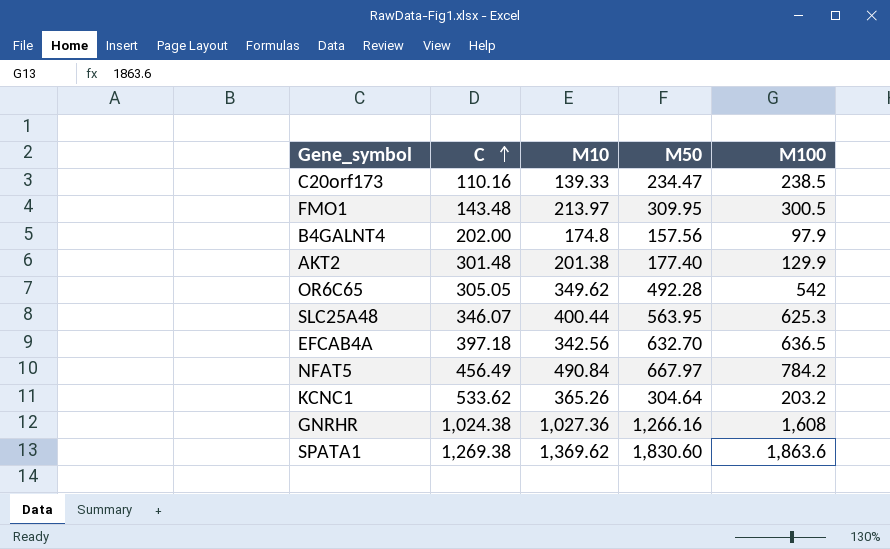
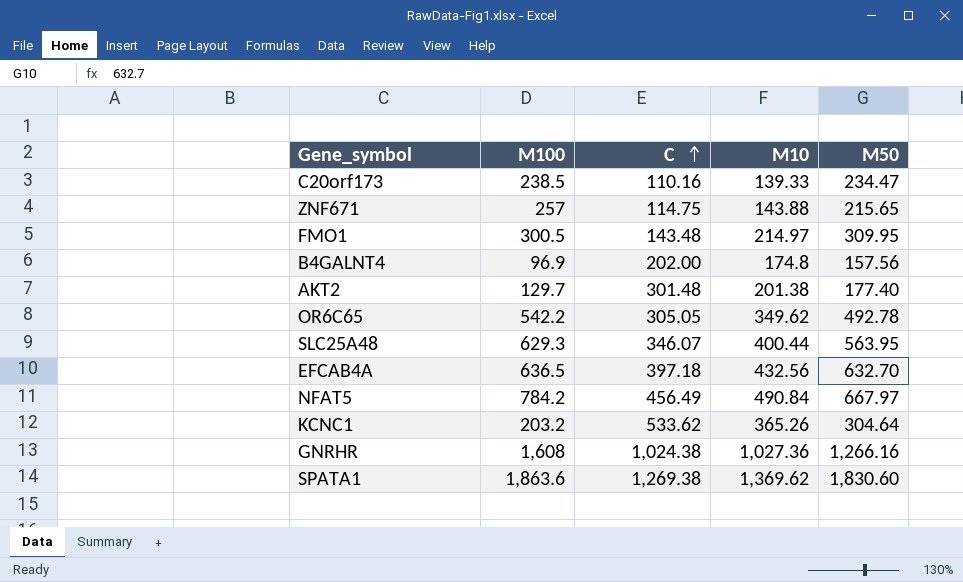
column M100 | position: 5 -> 2
row ZNF671: none -> 257 | 114.75 | 143.88 | 215.65
FMO1 | M10: 213.97 -> 214.97
B4GALNT4 | M100: 97.9 -> 96.9
AKT2 | M100: 129.9 -> 129.7
OR6C65 | M100: 542 -> 542.2
OR6C65 | M50: 492.28 -> 492.78
SLC25A48 | M100: 625.3 -> 629.3
EFCAB4A | M10: 342.56 -> 432.56

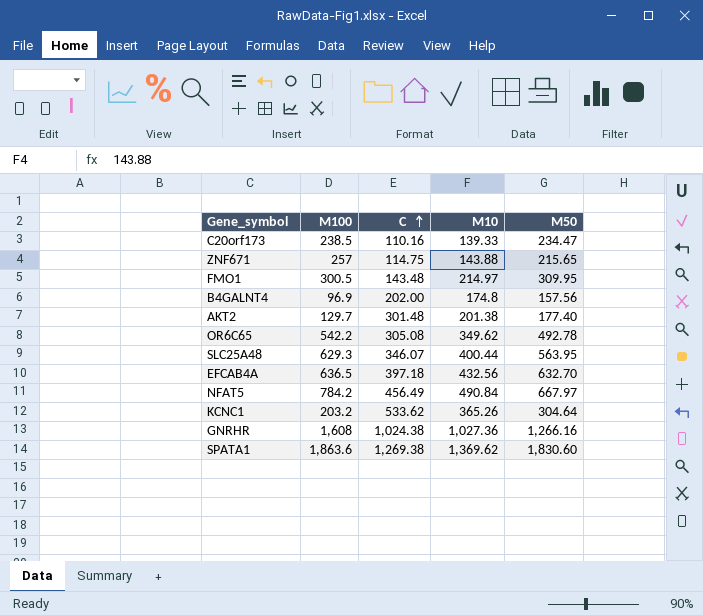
OR6C65 | C: 305.05 -> 305.08

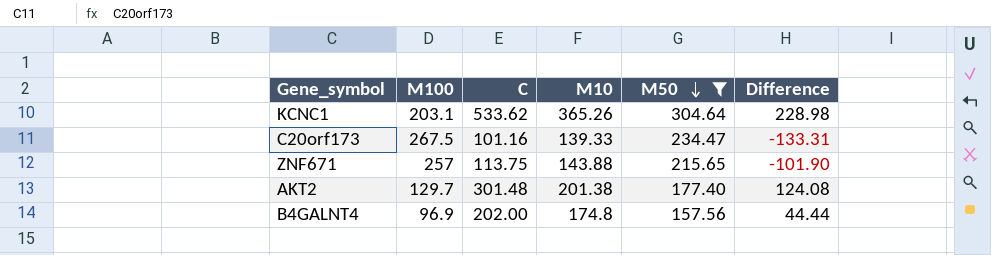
filter: none -> M50 <= 304.64
row order: C ascending -> M50 descending
column Difference | formula: none -> [C] - [M50]
KCNC1 | M100: 203.2 -> 203.1
C20orf173 | M100: 238.5 -> 267.5
C20orf173 | C: 110.16 -> 101.16
ZNF671 | C: 114.75 -> 113.75

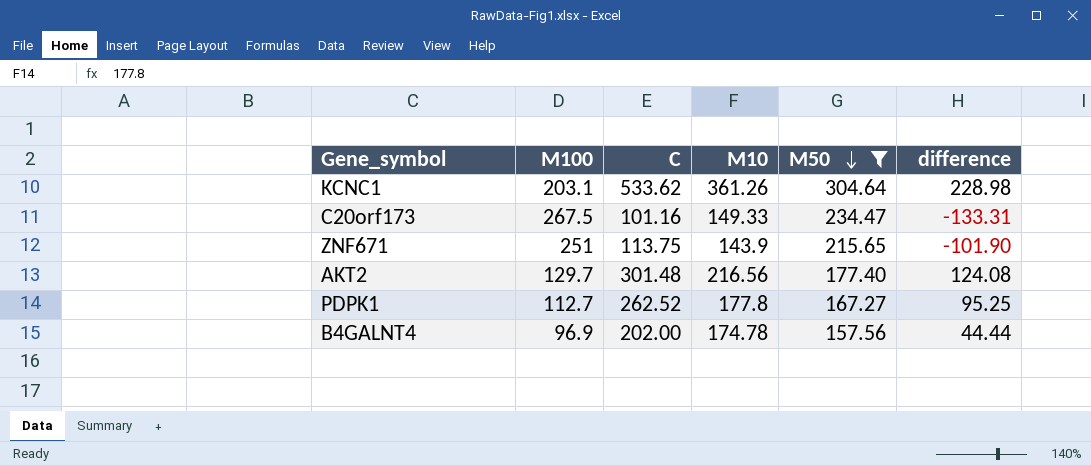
column name: Difference -> difference
KCNC1 | M10: 365.26 -> 361.26
C20orf173 | M10: 139.33 -> 149.33
ZNF671 | M100: 257 -> 251
ZNF671 | M10: 143.88 -> 143.9
AKT2 | M10: 201.38 -> 216.56
row PDPK1: none -> 112.7 | 262.52 | 177.8 | 167.27 | 95.25
B4GALNT4 | M10: 174.8 -> 174.78

